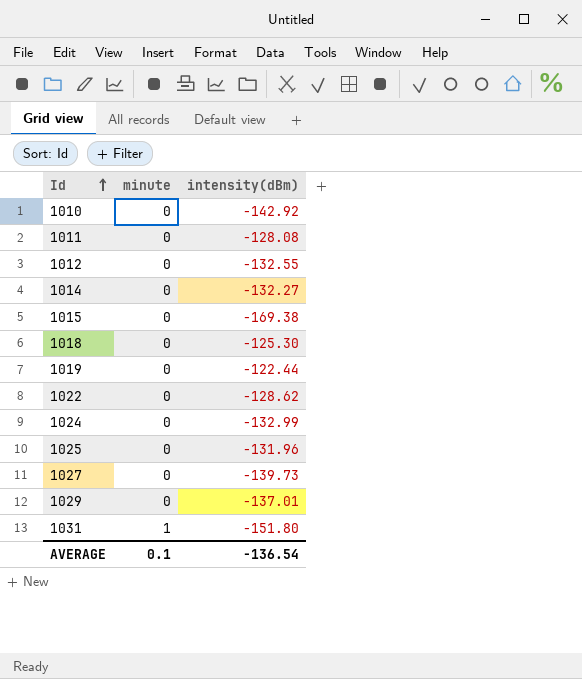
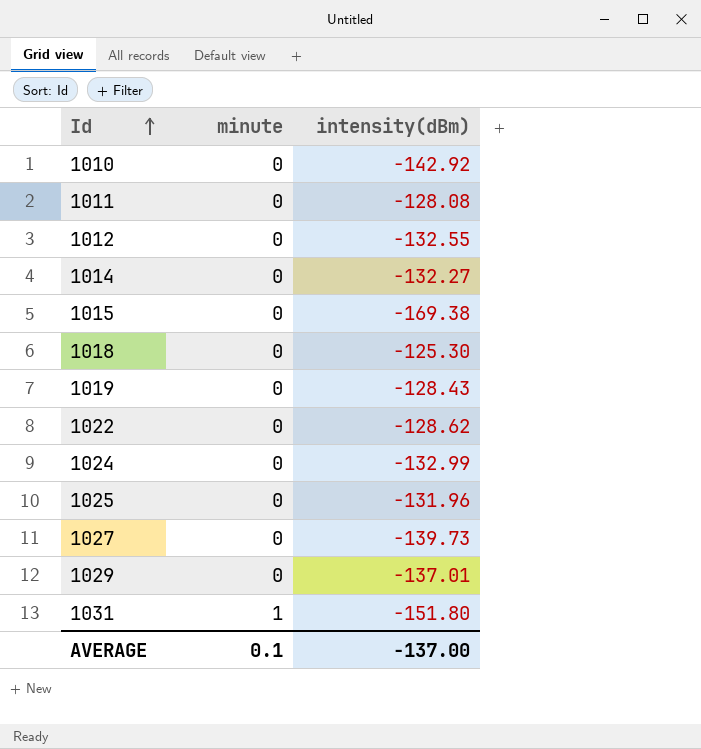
1019 | intensity(dBm): -122.44 -> -128.43
AVERAGE | intensity(dBm): -136.54 -> -137.00

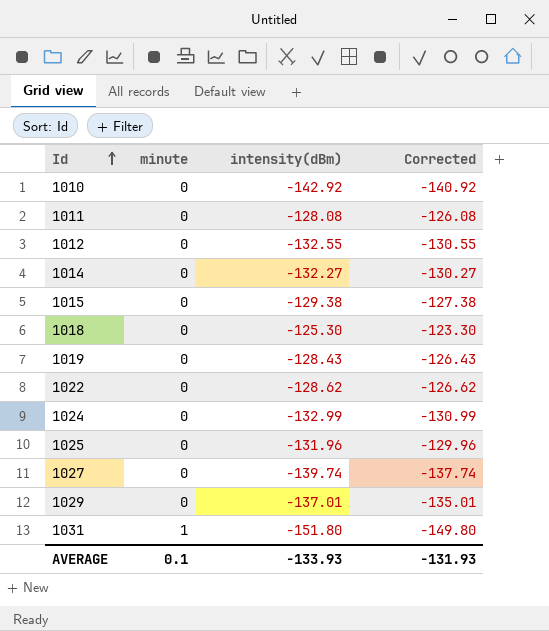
column Corrected | formula: none -> [intensity(dBm)] + 2
1015 | intensity(dBm): -169.38 -> -129.38
1027 | intensity(dBm): -139.73 -> -139.74
AVERAGE | intensity(dBm): -137.00 -> -133.93

